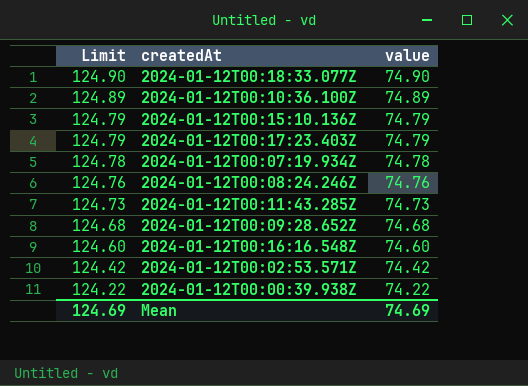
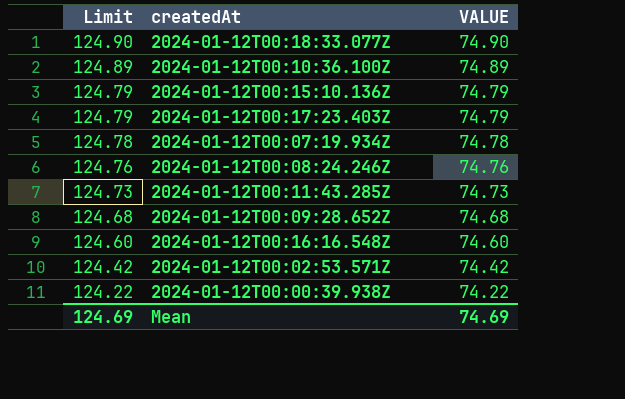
column name: value -> VALUE

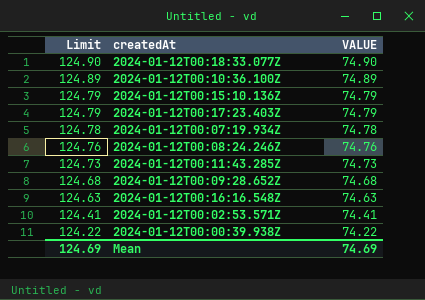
2024-01-12T00:16:16.548Z | Limit: 124.60 -> 124.63
2024-01-12T00:16:16.548Z | VALUE: 74.60 -> 74.63
2024-01-12T00:02:53.571Z | Limit: 124.42 -> 124.41
2024-01-12T00:02:53.571Z | VALUE: 74.42 -> 74.41

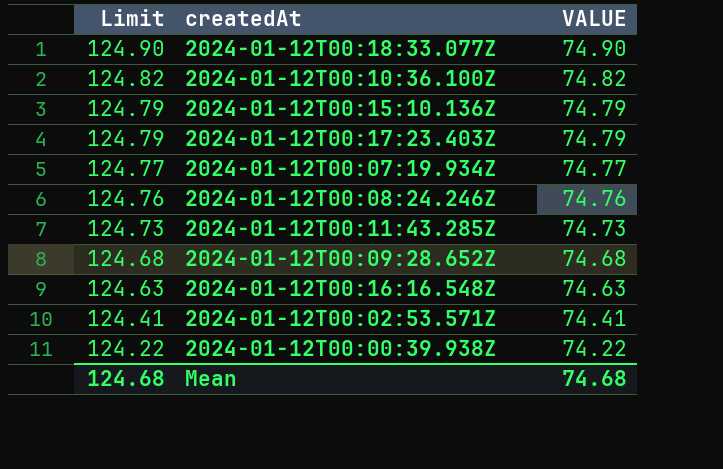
2024-01-12T00:10:36.100Z | Limit: 124.89 -> 124.82
2024-01-12T00:10:36.100Z | VALUE: 74.89 -> 74.82
2024-01-12T00:07:19.934Z | Limit: 124.78 -> 124.77
2024-01-12T00:07:19.934Z | VALUE: 74.78 -> 74.77
Mean | Limit: 124.69 -> 124.68
Mean | VALUE: 74.69 -> 74.68

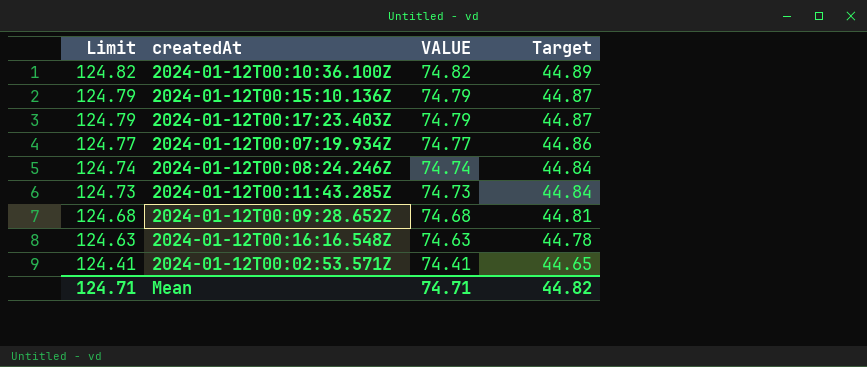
column Target | formula: none -> [VALUE] * 0.6
row 2024-01-12T00:18:33.077Z: 124.90 | 74.90 -> none
row 2024-01-12T00:00:39.938Z: 124.22 | 74.22 -> none
2024-01-12T00:08:24.246Z | Limit: 124.76 -> 124.74
2024-01-12T00:08:24.246Z | VALUE: 74.76 -> 74.74
Mean | Limit: 124.68 -> 124.71
Mean | VALUE: 74.68 -> 74.71

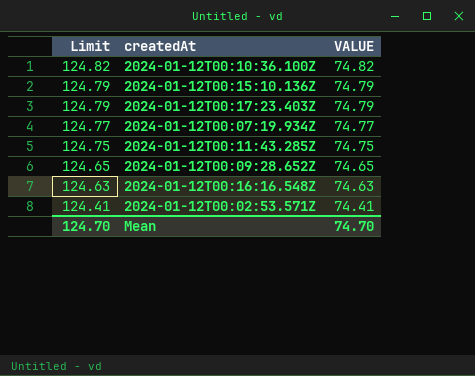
column Target | formula: [VALUE] * 0.6 -> none
row 2024-01-12T00:08:24.246Z: 124.74 | 74.74 | 44.84 -> none
2024-01-12T00:11:43.285Z | Limit: 124.73 -> 124.75
2024-01-12T00:11:43.285Z | VALUE: 74.73 -> 74.75
2024-01-12T00:09:28.652Z | Limit: 124.68 -> 124.65
2024-01-12T00:09:28.652Z | VALUE: 74.68 -> 74.65
Mean | Limit: 124.71 -> 124.70
Mean | VALUE: 74.71 -> 74.70

